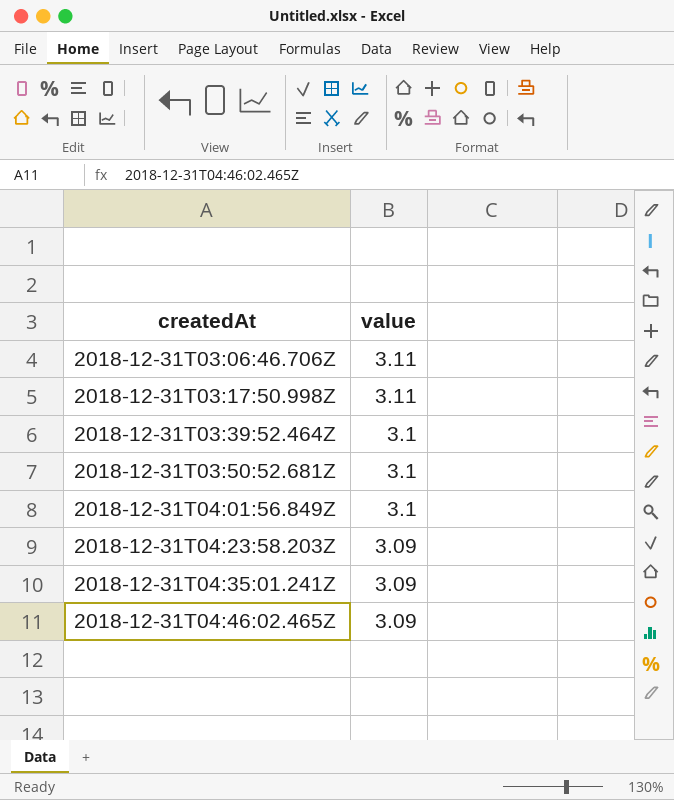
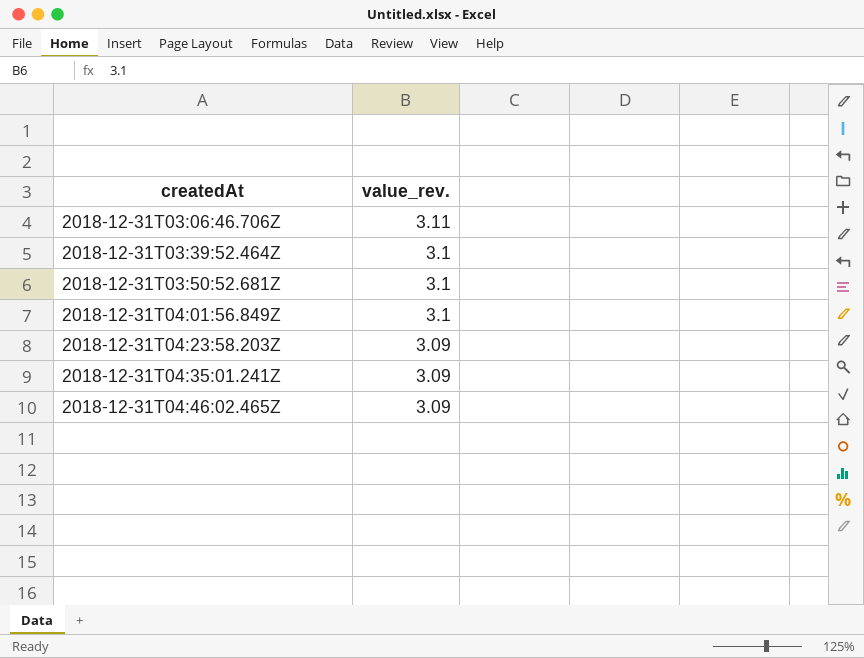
column name: value -> value_rev.
row 2018-12-31T03:17:50.998Z: 3.11 -> none

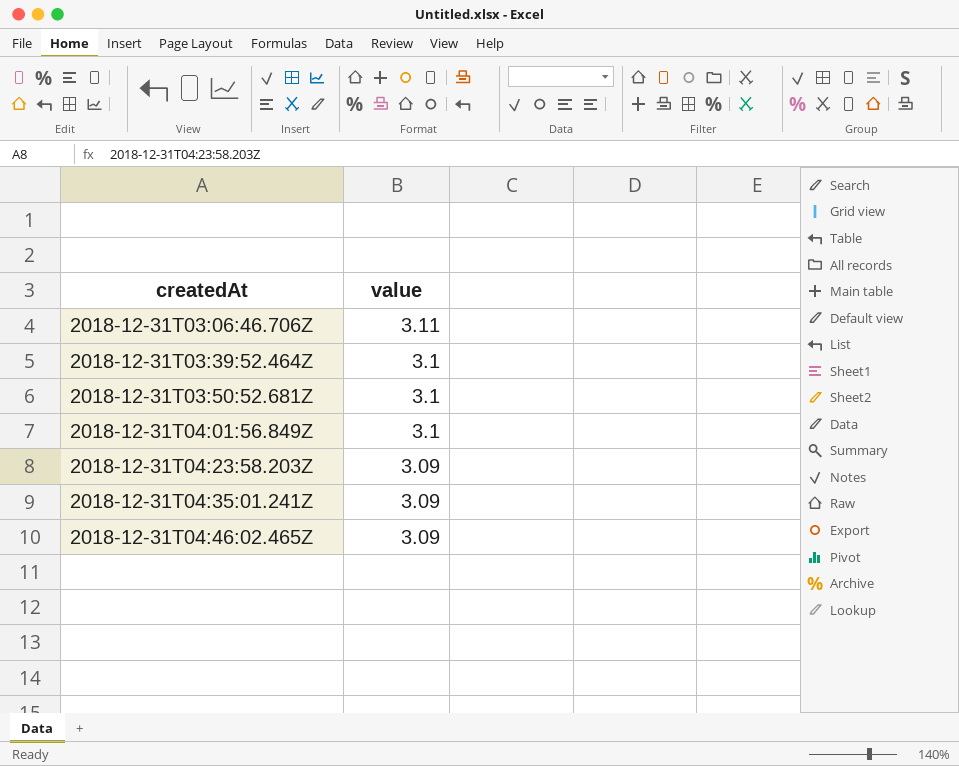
column name: value_rev. -> value

